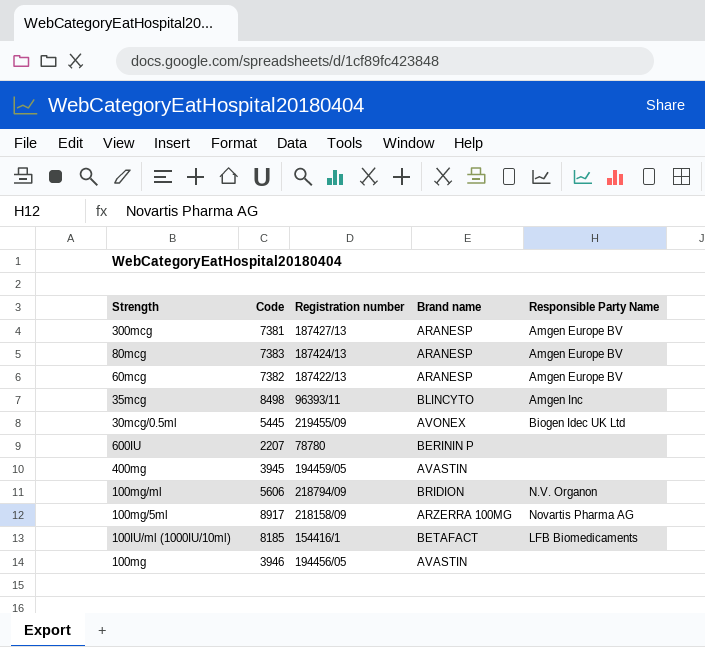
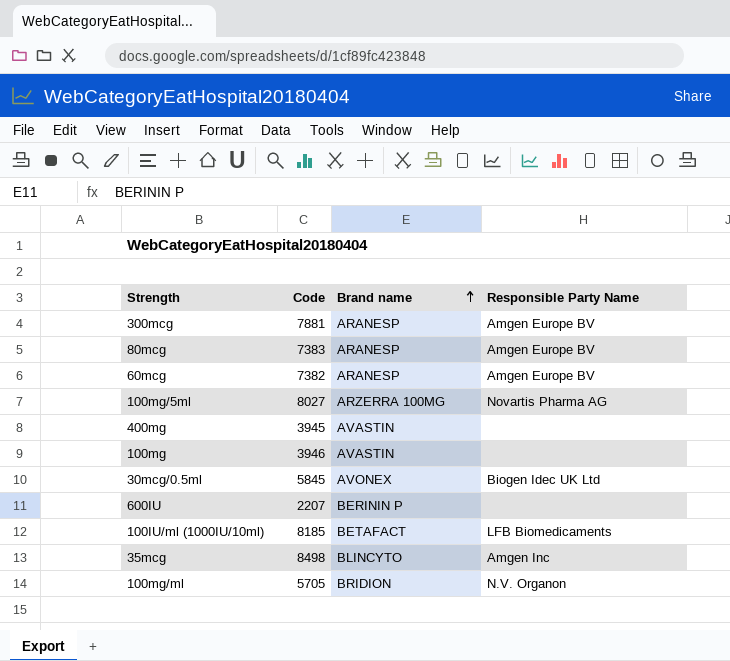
row order: none -> Brand name ascending
column Registration number | position: 3 -> none
300mcg | Code: 7381 -> 7881
100mg/5ml | Code: 8917 -> 8027
30mcg/0.5ml | Code: 5445 -> 5845
100mg/ml | Code: 5606 -> 5705

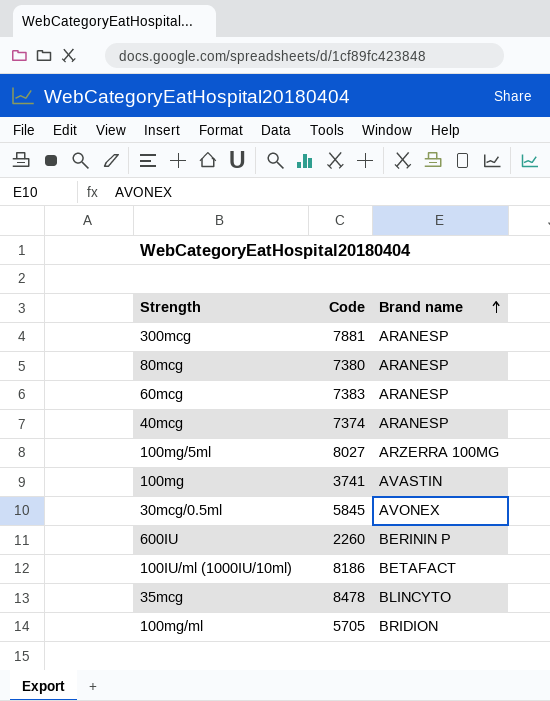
column Responsible Party Name | position: 4 -> none
row 400mg: 3945 | AVASTIN | none -> none
80mcg | Code: 7383 -> 7380
60mcg | Code: 7382 -> 7383
row 40mcg: none -> 7374 | ARANESP
100mg | Code: 3946 -> 3741
600IU | Code: 2207 -> 2260
100IU/ml (1000IU/10ml) | Code: 8185 -> 8186
35mcg | Code: 8498 -> 8478

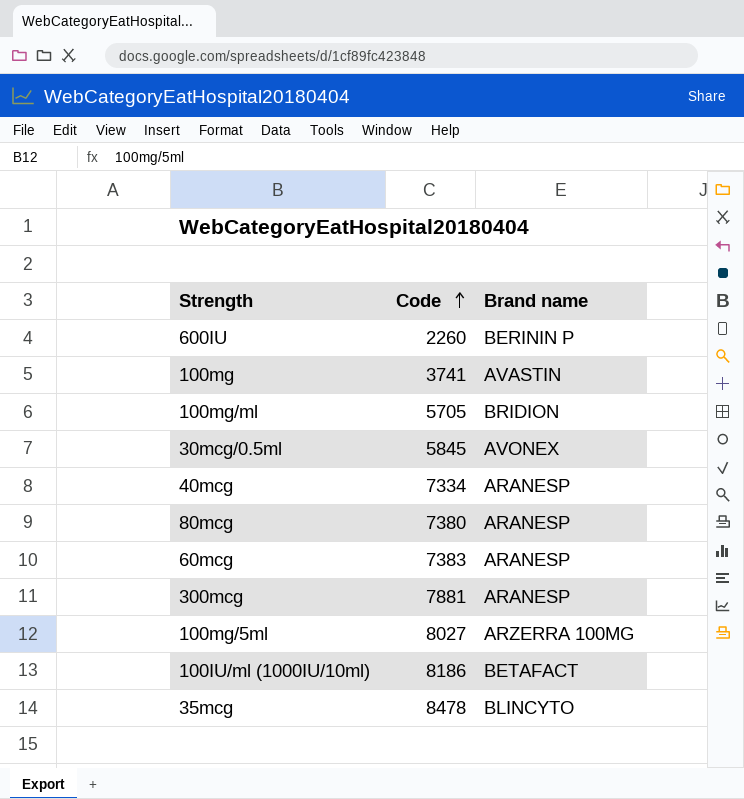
row order: Brand name ascending -> Code ascending
40mcg | Code: 7374 -> 7334

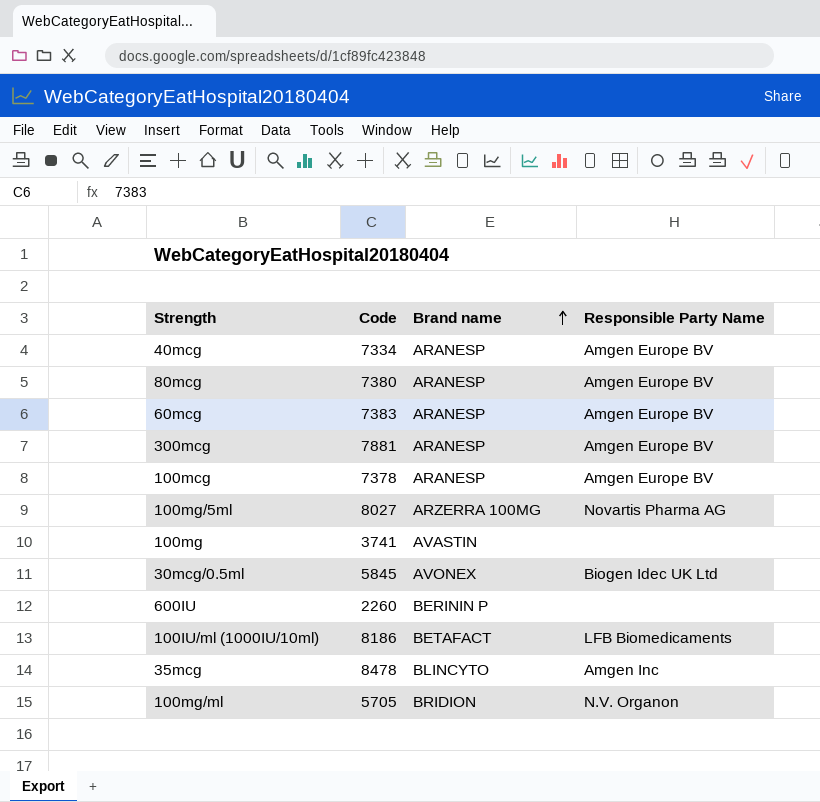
row order: Code ascending -> Brand name ascending
column Responsible Party Name | position: none -> 4
row 100mcg: none -> 7378 | ARANESP | Amgen Europe BV

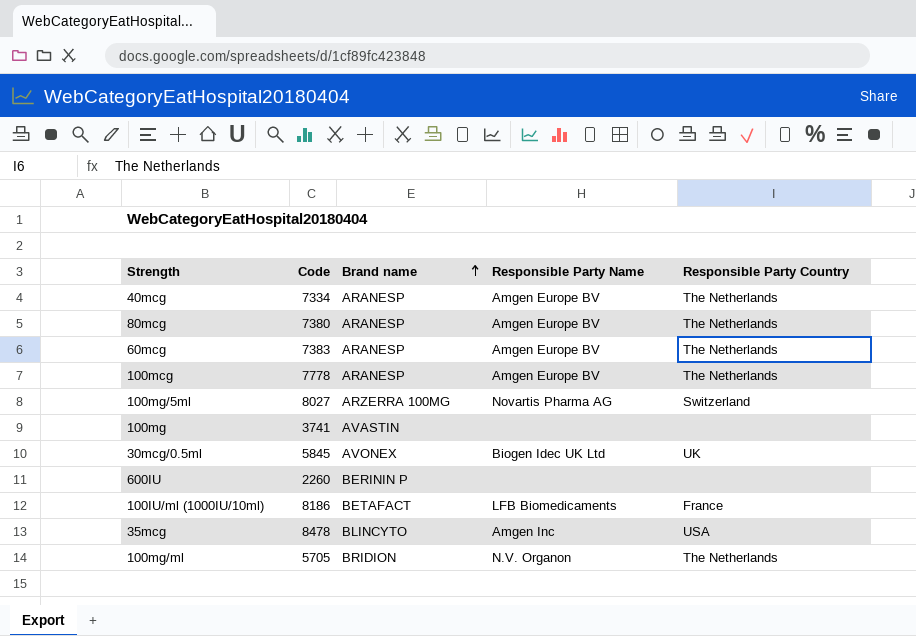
column Responsible Party Country | position: none -> 5
row 300mcg: 7881 | ARANESP | Amgen Europe BV -> none
100mcg | Code: 7378 -> 7778

